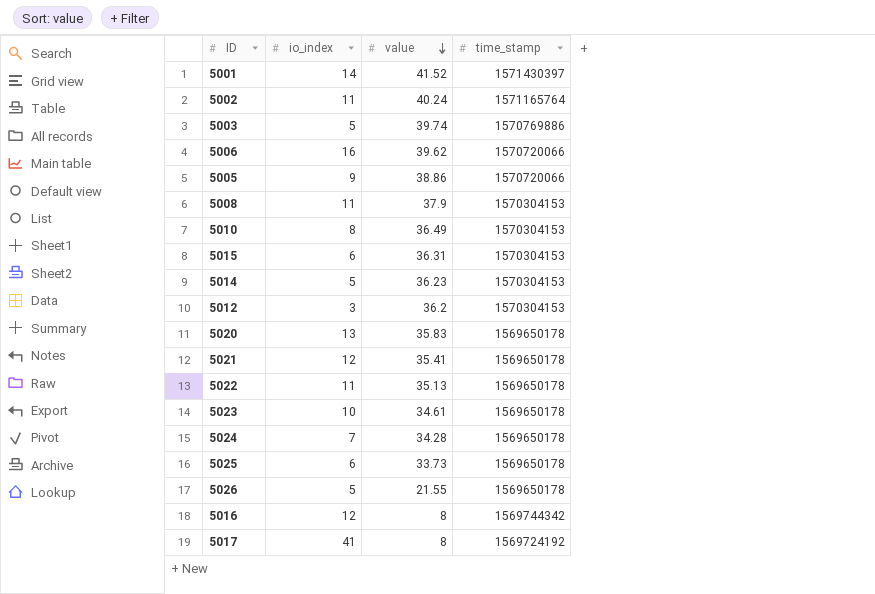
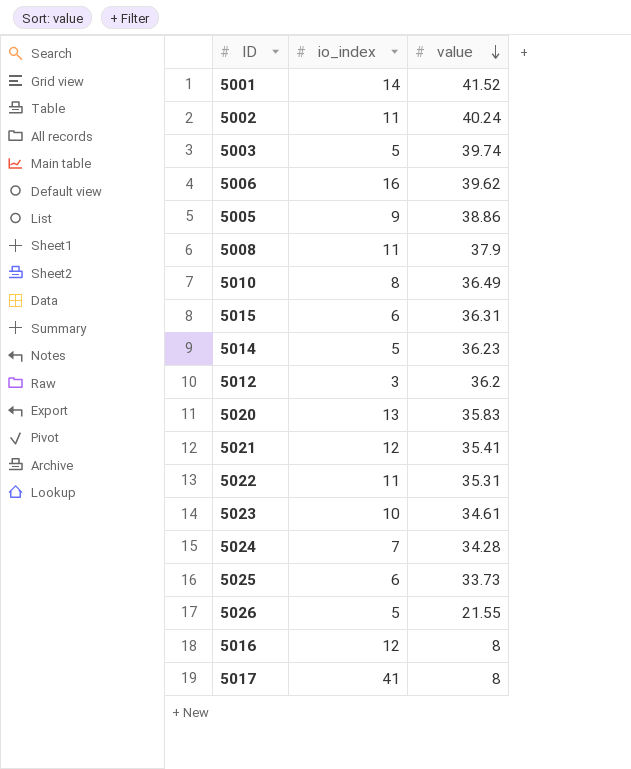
column time_stamp | position: 4 -> none
5022 | value: 35.13 -> 35.31

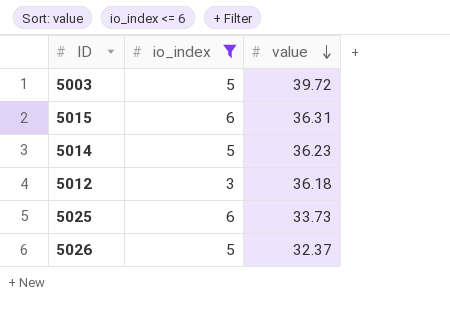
filter: none -> io_index <= 6
5003 | value: 39.74 -> 39.72
5012 | value: 36.2 -> 36.18
5026 | value: 21.55 -> 32.37

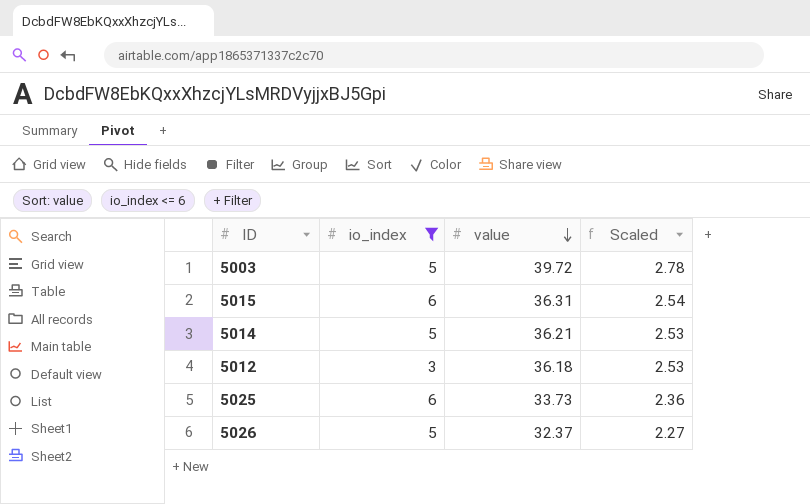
column Scaled | formula: none -> [value] * 0.07
5014 | value: 36.23 -> 36.21

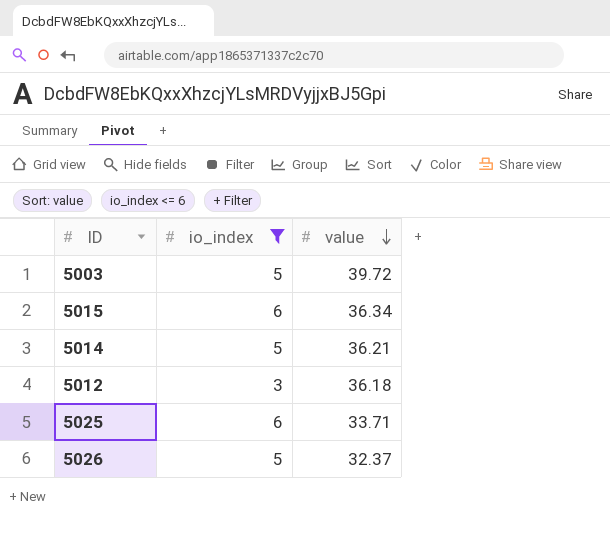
column Scaled | formula: [value] * 0.07 -> none
5015 | value: 36.31 -> 36.34
5025 | value: 33.73 -> 33.71

